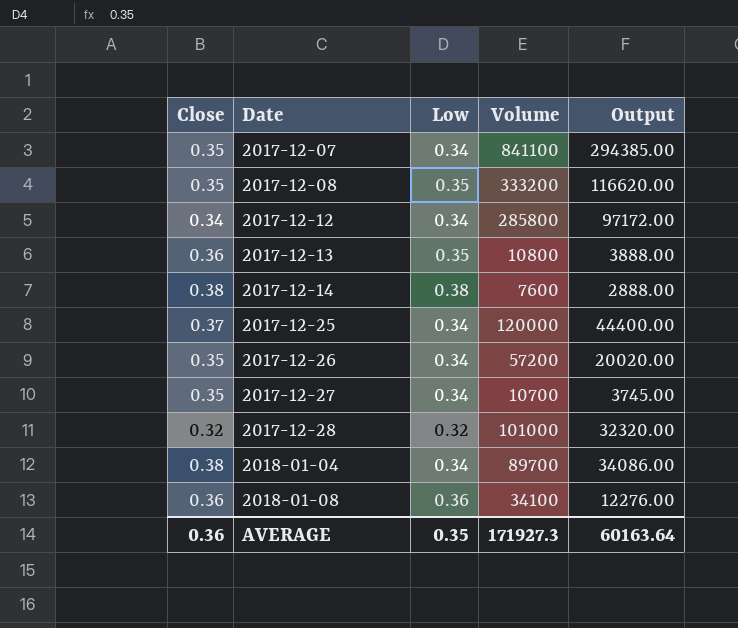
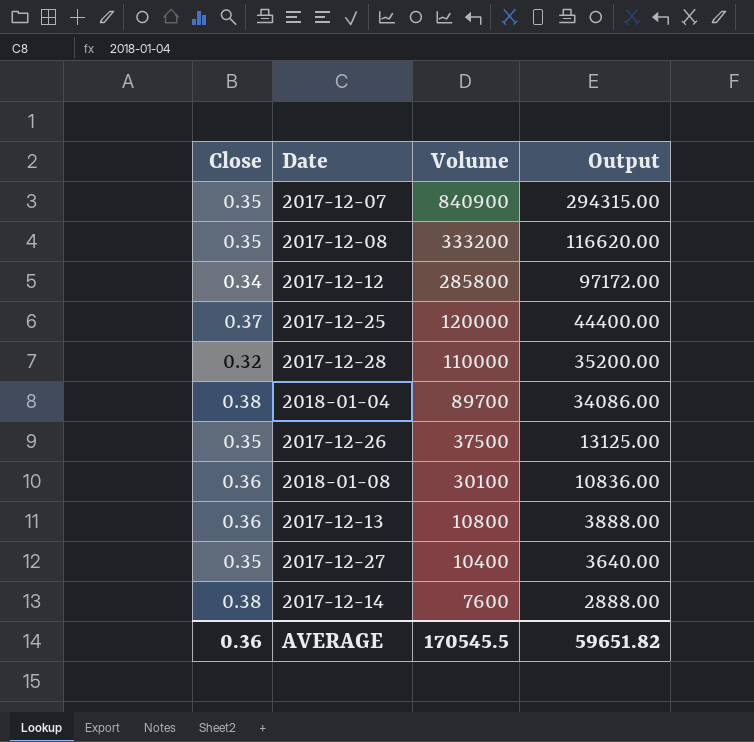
row order: Date ascending -> Volume descending
column Low | position: 3 -> none
2017-12-07 | Volume: 841100 -> 840900
2017-12-07 | Output: 294385.00 -> 294315.00
2017-12-28 | Volume: 101000 -> 110000
2017-12-28 | Output: 32320.00 -> 35200.00
2017-12-26 | Volume: 57200 -> 37500
2017-12-26 | Output: 20020.00 -> 13125.00
2018-01-08 | Volume: 34100 -> 30100
2018-01-08 | Output: 12276.00 -> 10836.00
2017-12-27 | Volume: 10700 -> 10400
2017-12-27 | Output: 3745.00 -> 3640.00
AVERAGE | Volume: 171927.3 -> 170545.5
AVERAGE | Output: 60163.64 -> 59651.82

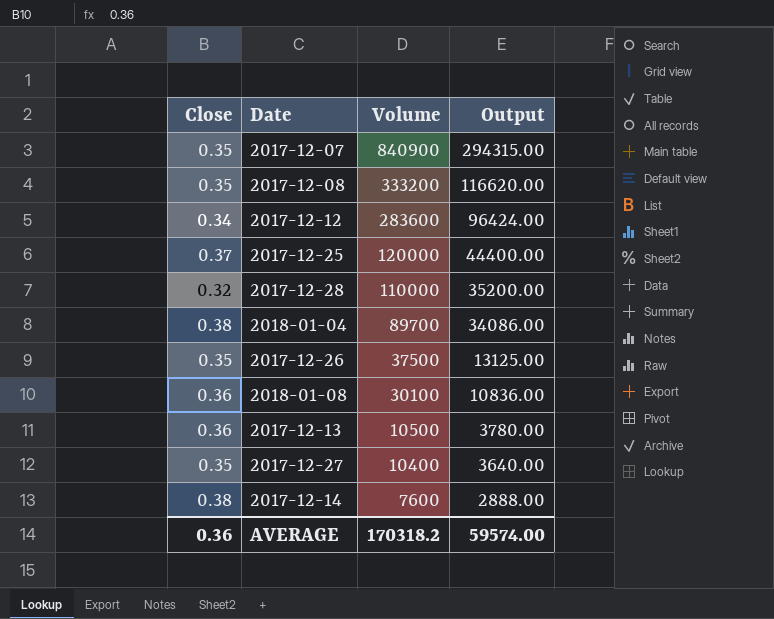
2017-12-12 | Volume: 285800 -> 283600
2017-12-12 | Output: 97172.00 -> 96424.00
2017-12-13 | Volume: 10800 -> 10500
2017-12-13 | Output: 3888.00 -> 3780.00
AVERAGE | Volume: 170545.5 -> 170318.2
AVERAGE | Output: 59651.82 -> 59574.00

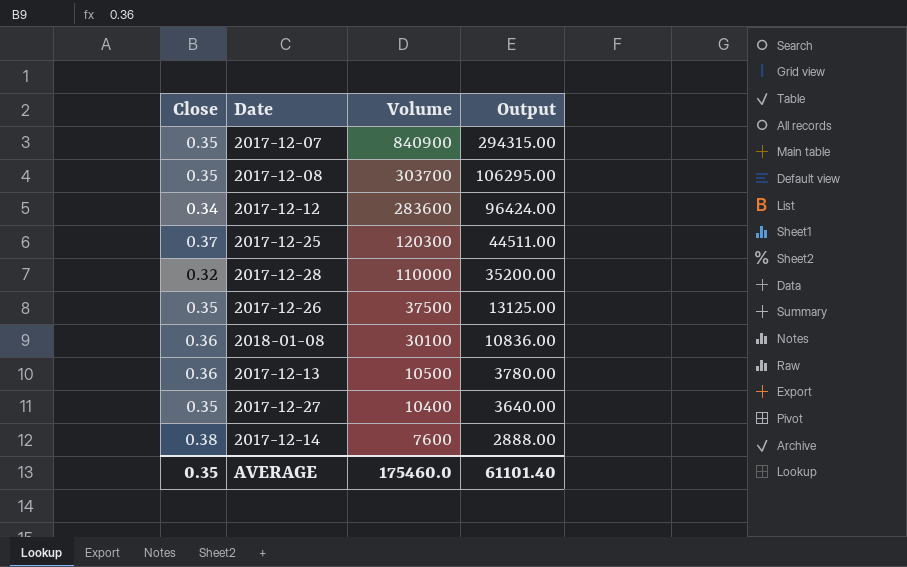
row 2018-01-04: 0.38 | 89700 | 34086.00 -> none
2017-12-08 | Volume: 333200 -> 303700
2017-12-08 | Output: 116620.00 -> 106295.00
2017-12-25 | Volume: 120000 -> 120300
2017-12-25 | Output: 44400.00 -> 44511.00
AVERAGE | Close: 0.36 -> 0.35
AVERAGE | Volume: 170318.2 -> 175460.0
AVERAGE | Output: 59574.00 -> 61101.40

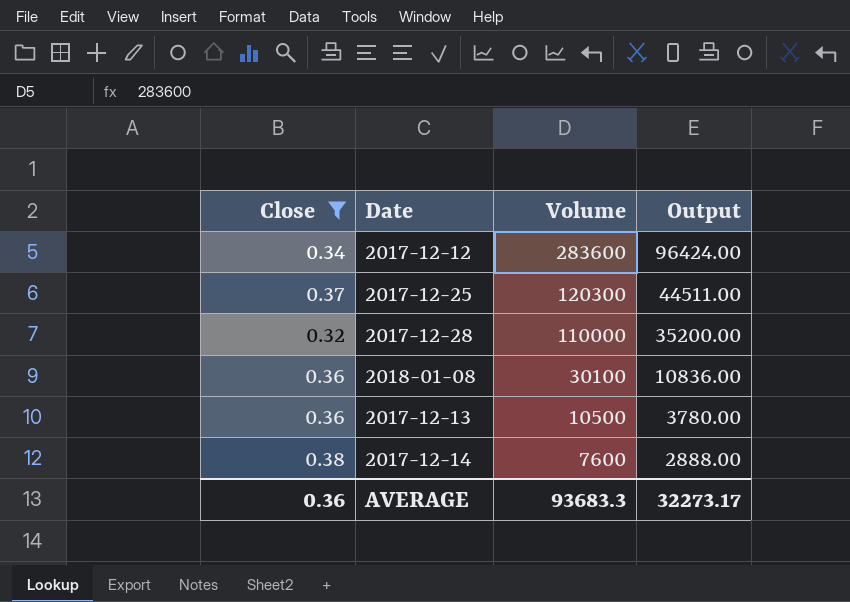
filter: none -> Close != 0.35
AVERAGE | Close: 0.35 -> 0.36
AVERAGE | Volume: 175460.0 -> 93683.3
AVERAGE | Output: 61101.40 -> 32273.17

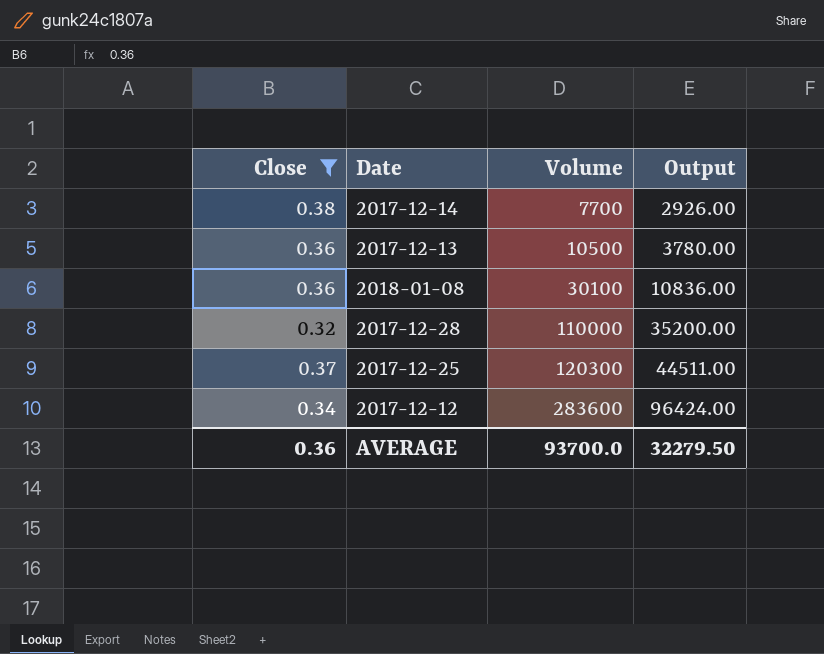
row order: Volume descending -> Volume ascending
2017-12-14 | Volume: 7600 -> 7700
2017-12-14 | Output: 2888.00 -> 2926.00
AVERAGE | Volume: 93683.3 -> 93700.0
AVERAGE | Output: 32273.17 -> 32279.50

